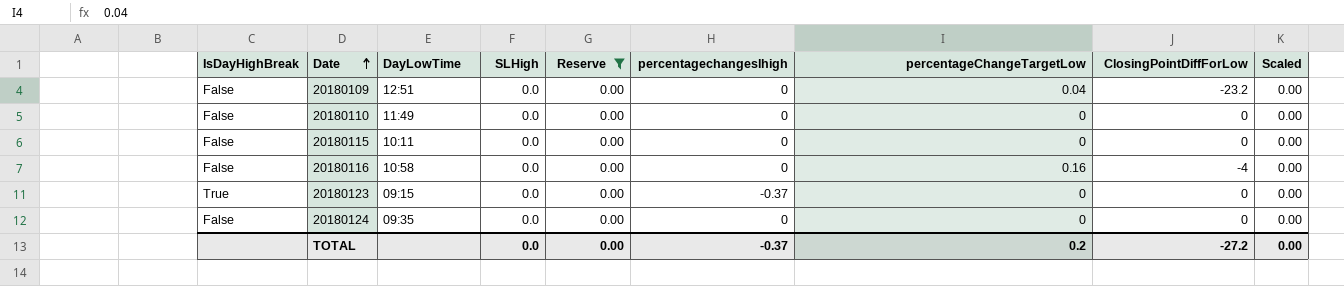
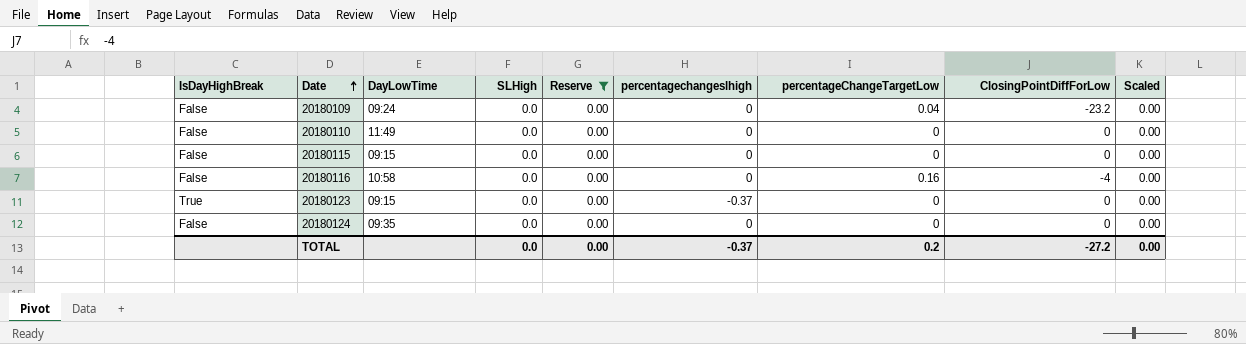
20180109 | DayLowTime: 12:51 -> 09:24
20180115 | DayLowTime: 10:11 -> 09:15

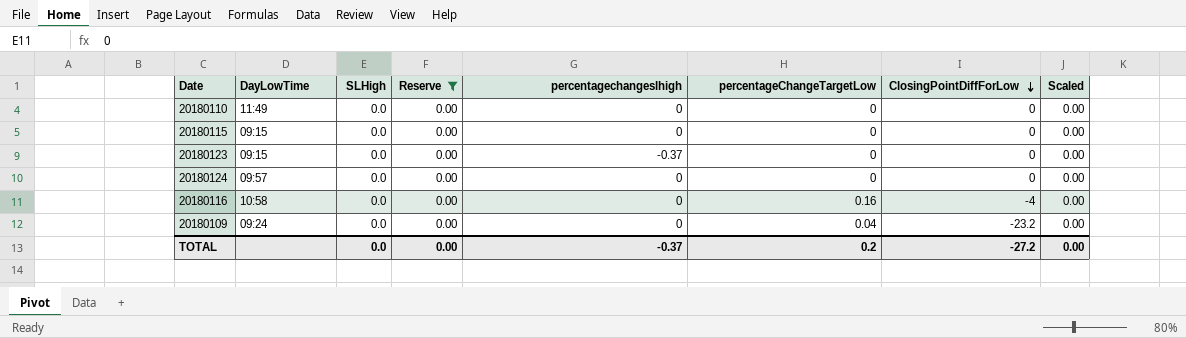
row order: Date ascending -> ClosingPointDiffForLow descending
column IsDayHighBreak | position: 1 -> none
20180124 | DayLowTime: 09:35 -> 09:57

